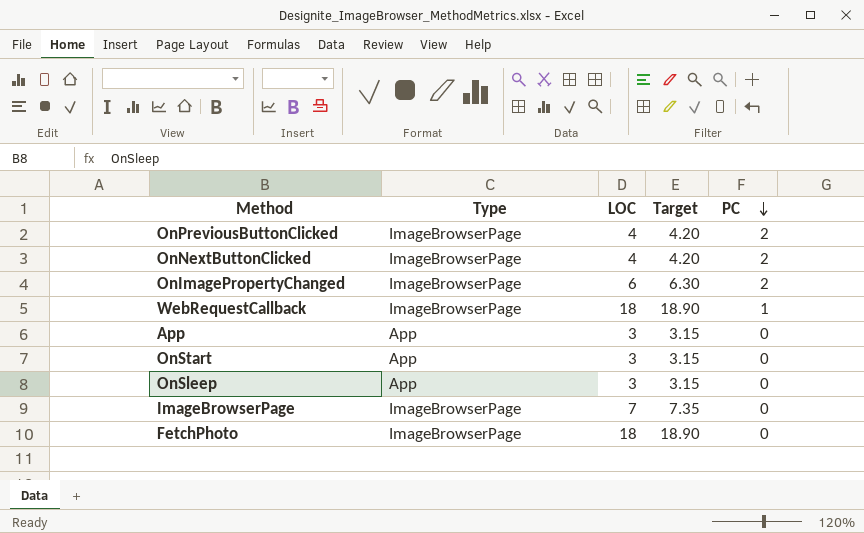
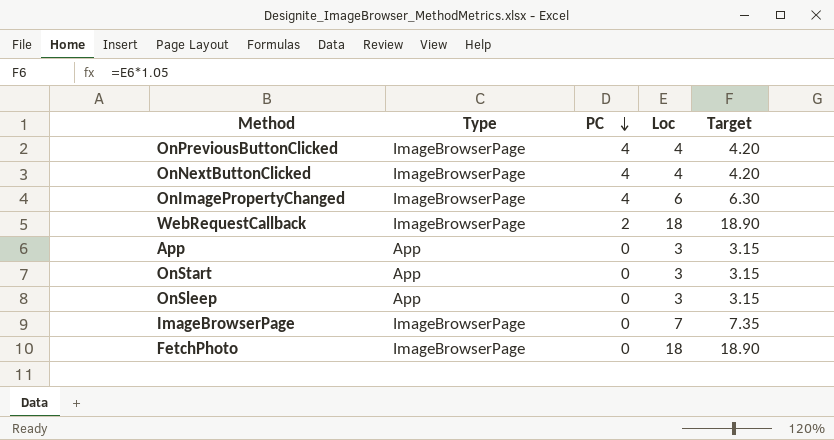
column PC | position: 5 -> 3
column name: LOC -> Loc
OnPreviousButtonClicked | PC: 2 -> 4
OnNextButtonClicked | PC: 2 -> 4
OnImagePropertyChanged | PC: 2 -> 4
WebRequestCallback | PC: 1 -> 2

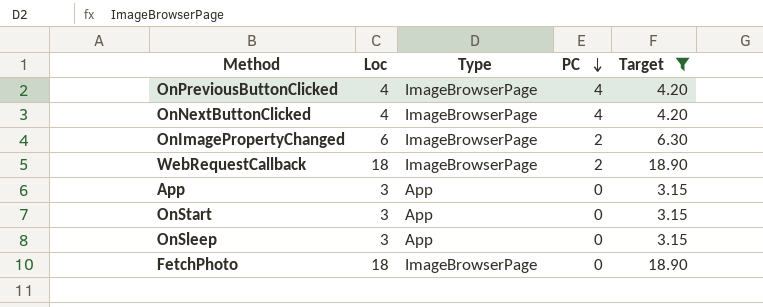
filter: none -> Target != 7.35
column Loc | position: 4 -> 2
OnImagePropertyChanged | PC: 4 -> 2

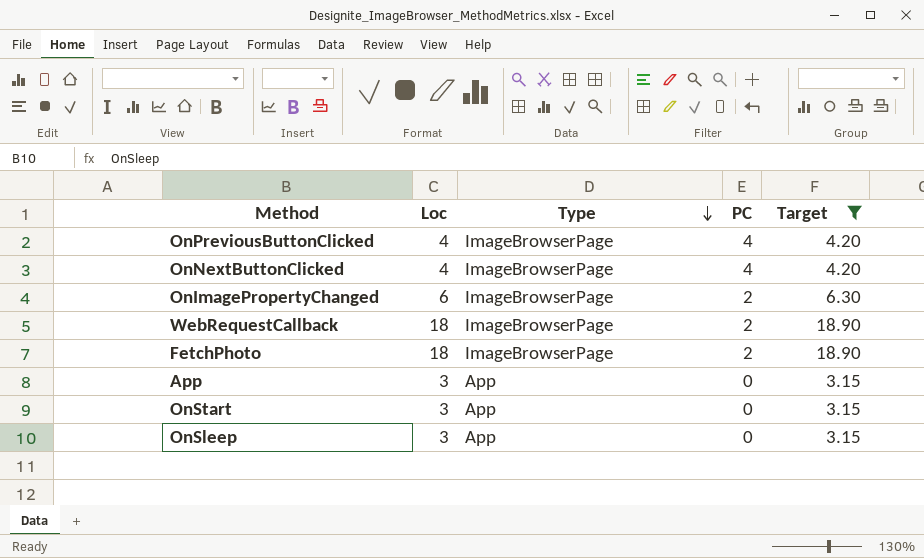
row order: PC descending -> Type descending
FetchPhoto | PC: 0 -> 2

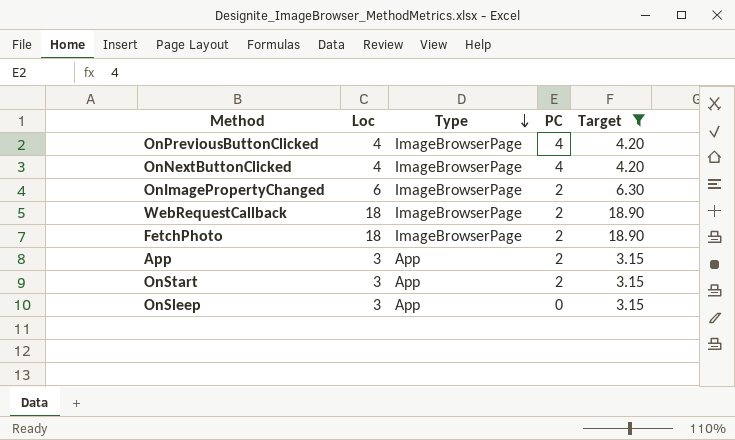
App | PC: 0 -> 2
OnStart | PC: 0 -> 2

